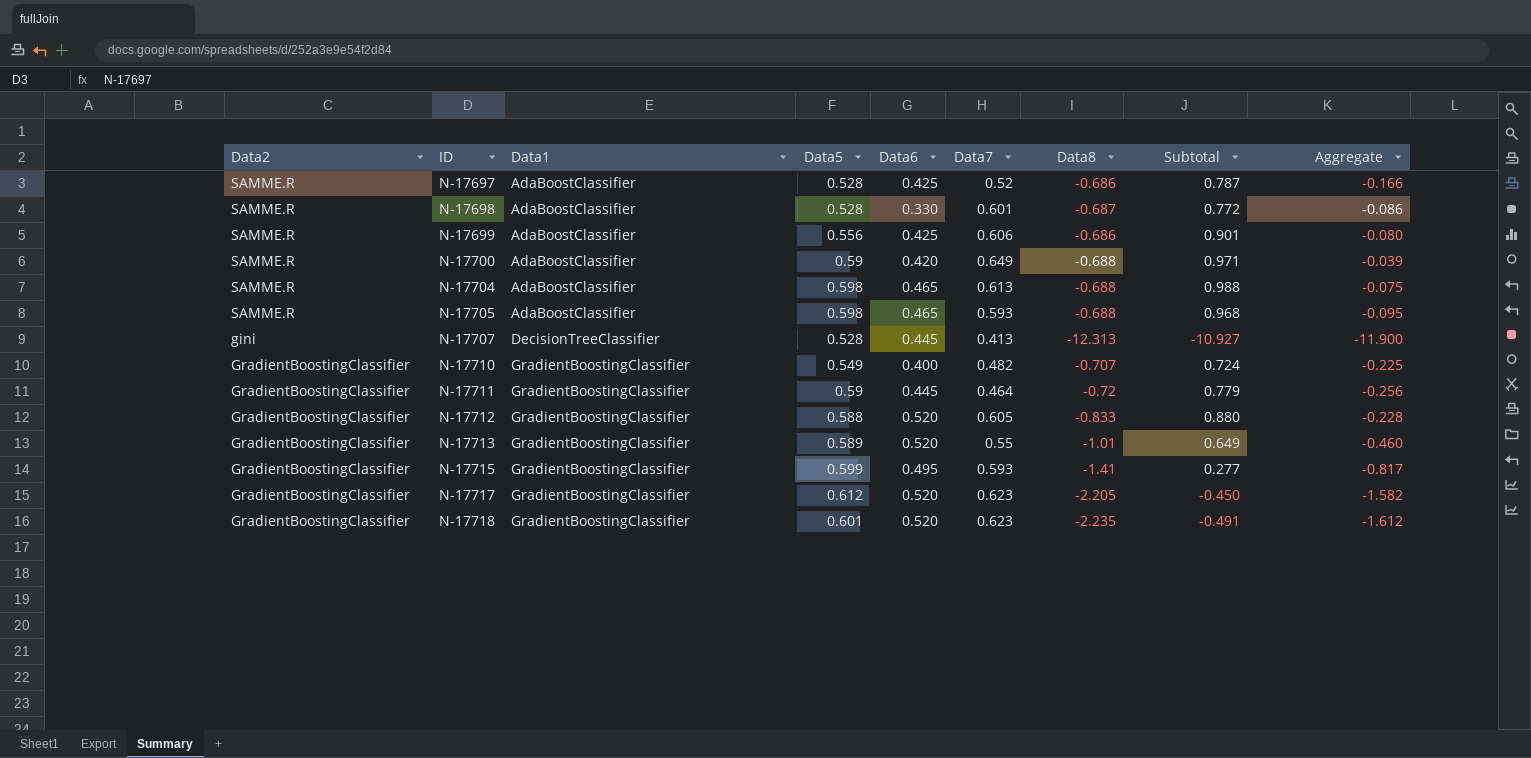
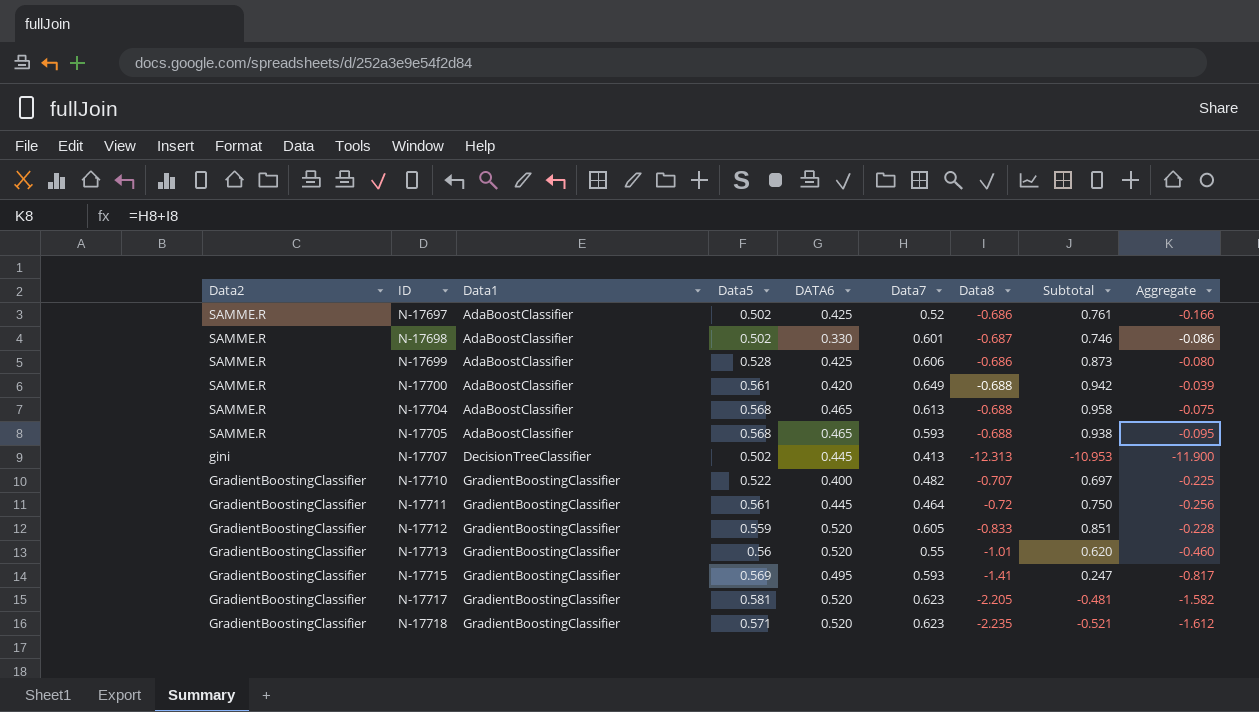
column name: Data6 -> DATA6
N-17697 | Data5: 0.528 -> 0.502
N-17697 | Subtotal: 0.787 -> 0.761
N-17698 | Data5: 0.528 -> 0.502
N-17698 | Subtotal: 0.772 -> 0.746
N-17699 | Data5: 0.556 -> 0.528
N-17699 | Subtotal: 0.901 -> 0.873
N-17700 | Data5: 0.59 -> 0.561
N-17700 | Subtotal: 0.971 -> 0.942
N-17704 | Data5: 0.598 -> 0.568
N-17704 | Subtotal: 0.988 -> 0.958
N-17705 | Data5: 0.598 -> 0.568
N-17705 | Subtotal: 0.968 -> 0.938
N-17707 | Data5: 0.528 -> 0.502
N-17707 | Subtotal: -10.927 -> -10.953
N-17710 | Data5: 0.549 -> 0.522
N-17710 | Subtotal: 0.724 -> 0.697
N-17711 | Data5: 0.59 -> 0.561
N-17711 | Subtotal: 0.779 -> 0.750
N-17712 | Data5: 0.588 -> 0.559
N-17712 | Subtotal: 0.880 -> 0.851
N-17713 | Data5: 0.589 -> 0.56
N-17713 | Subtotal: 0.649 -> 0.620
N-17715 | Data5: 0.599 -> 0.569
N-17715 | Subtotal: 0.277 -> 0.247
N-17717 | Data5: 0.612 -> 0.581
N-17717 | Subtotal: -0.450 -> -0.481
N-17718 | Data5: 0.601 -> 0.571
N-17718 | Subtotal: -0.491 -> -0.521

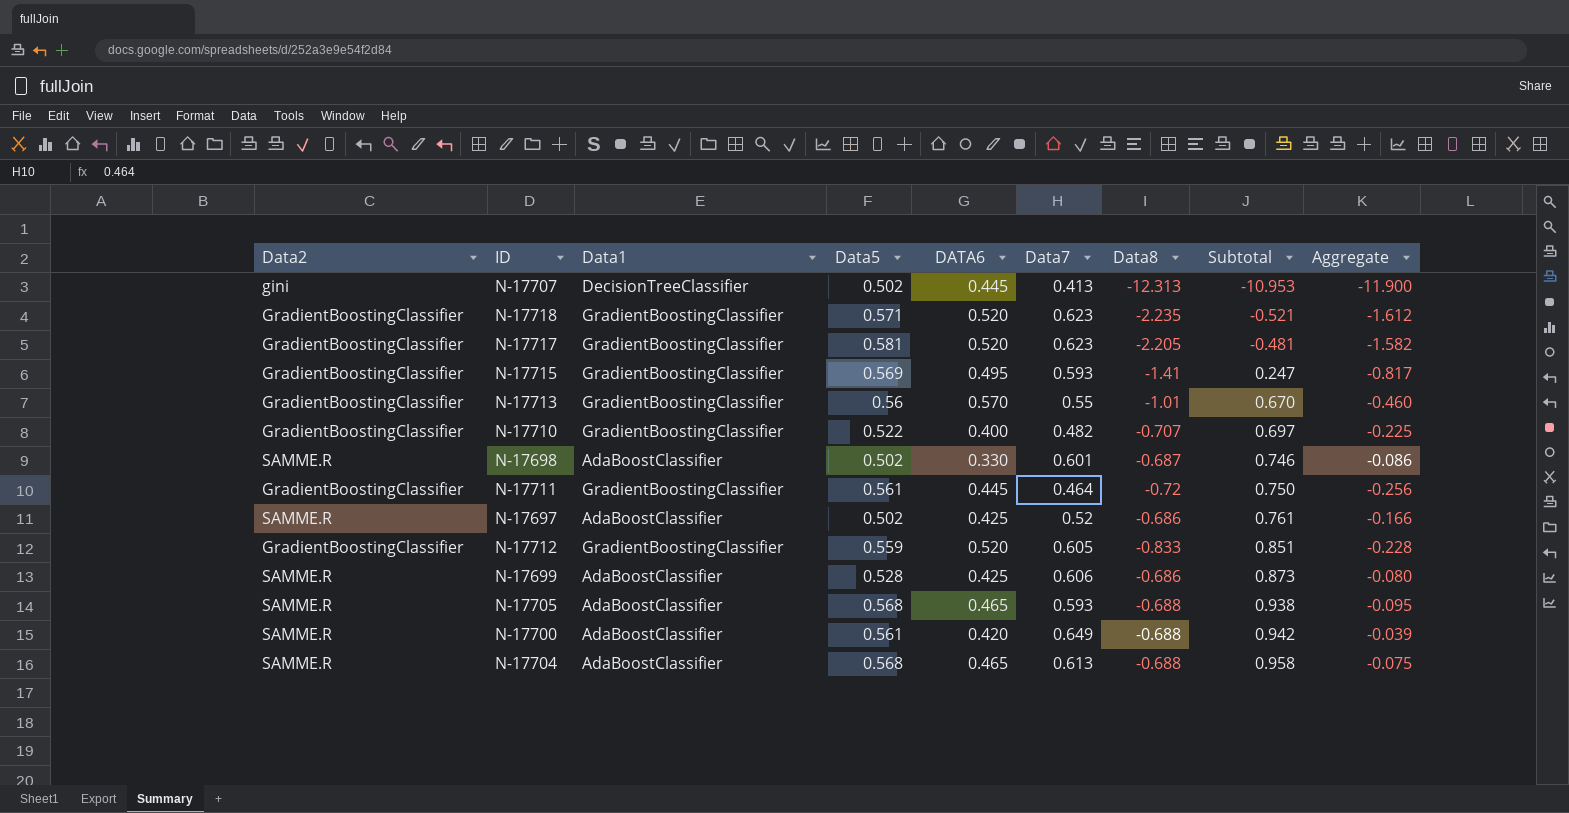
row order: ID ascending -> Subtotal ascending
N-17713 | DATA6: 0.520 -> 0.570
N-17713 | Subtotal: 0.620 -> 0.670

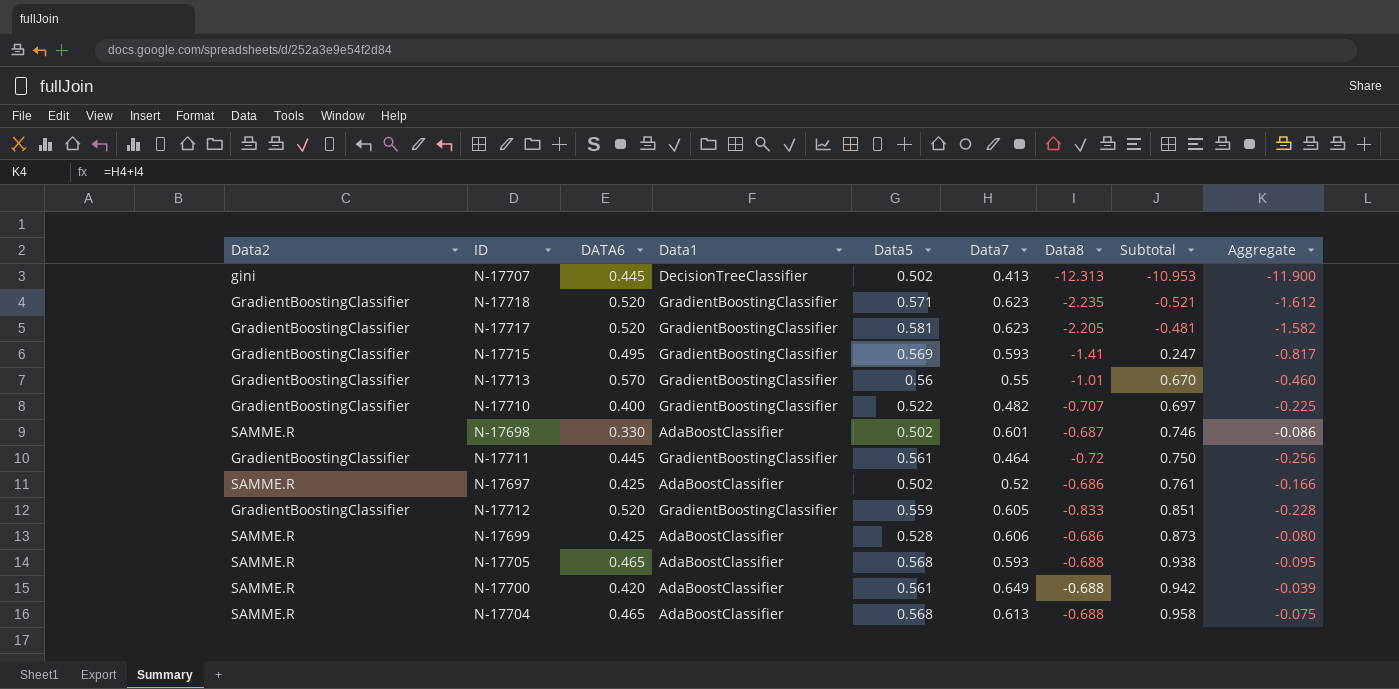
column DATA6 | position: 5 -> 3

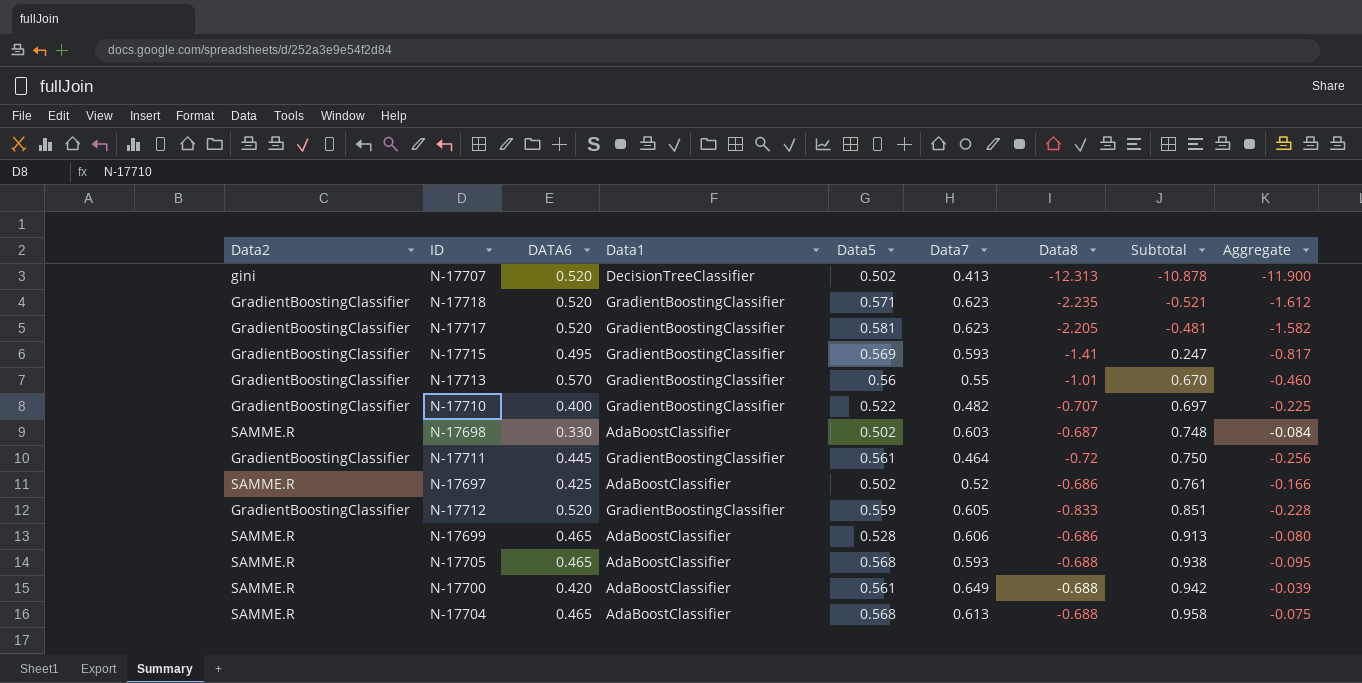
N-17707 | DATA6: 0.445 -> 0.520
N-17707 | Subtotal: -10.953 -> -10.878
N-17698 | Data7: 0.601 -> 0.603
N-17698 | Subtotal: 0.746 -> 0.748
N-17698 | Aggregate: -0.086 -> -0.084
N-17699 | DATA6: 0.425 -> 0.465
N-17699 | Subtotal: 0.873 -> 0.913

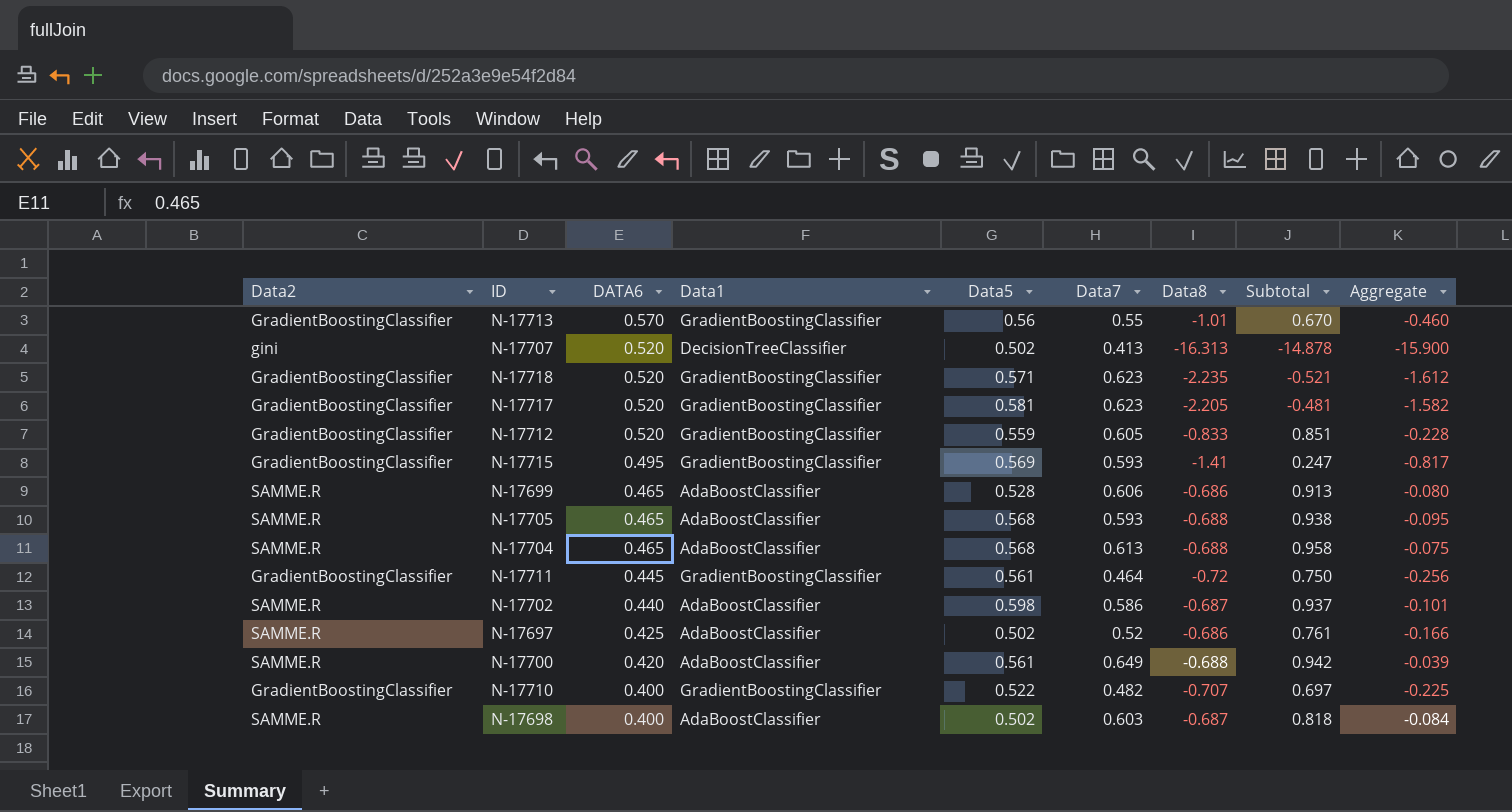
row order: Subtotal ascending -> DATA6 descending
N-17707 | Data8: -12.313 -> -16.313
N-17707 | Subtotal: -10.878 -> -14.878
N-17707 | Aggregate: -11.900 -> -15.900
row N-17702: none -> SAMME.R | 0.440 | AdaBoostClassifier | 0.598 | 0.586 | -0.687 | 0.937 | -0.101
N-17698 | DATA6: 0.330 -> 0.400
N-17698 | Subtotal: 0.748 -> 0.818

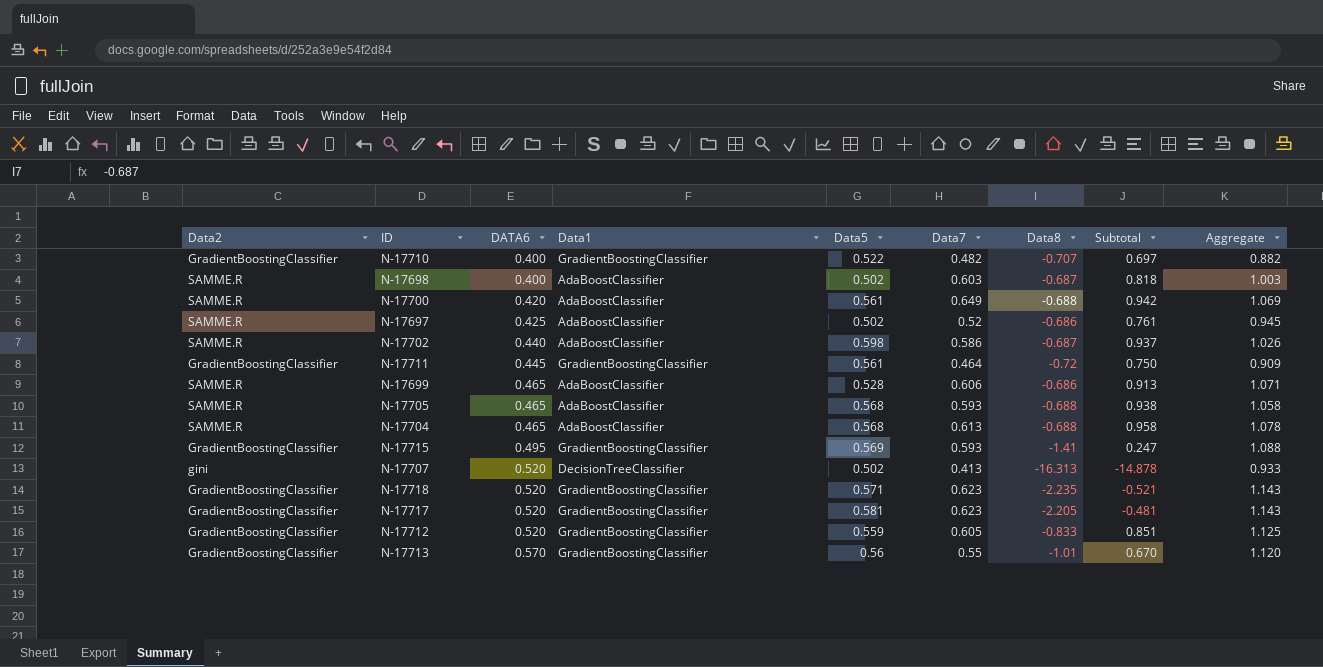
row order: DATA6 descending -> DATA6 ascending
column Aggregate | formula: [Data7] + [Data8] -> [DATA6] + [Data7]

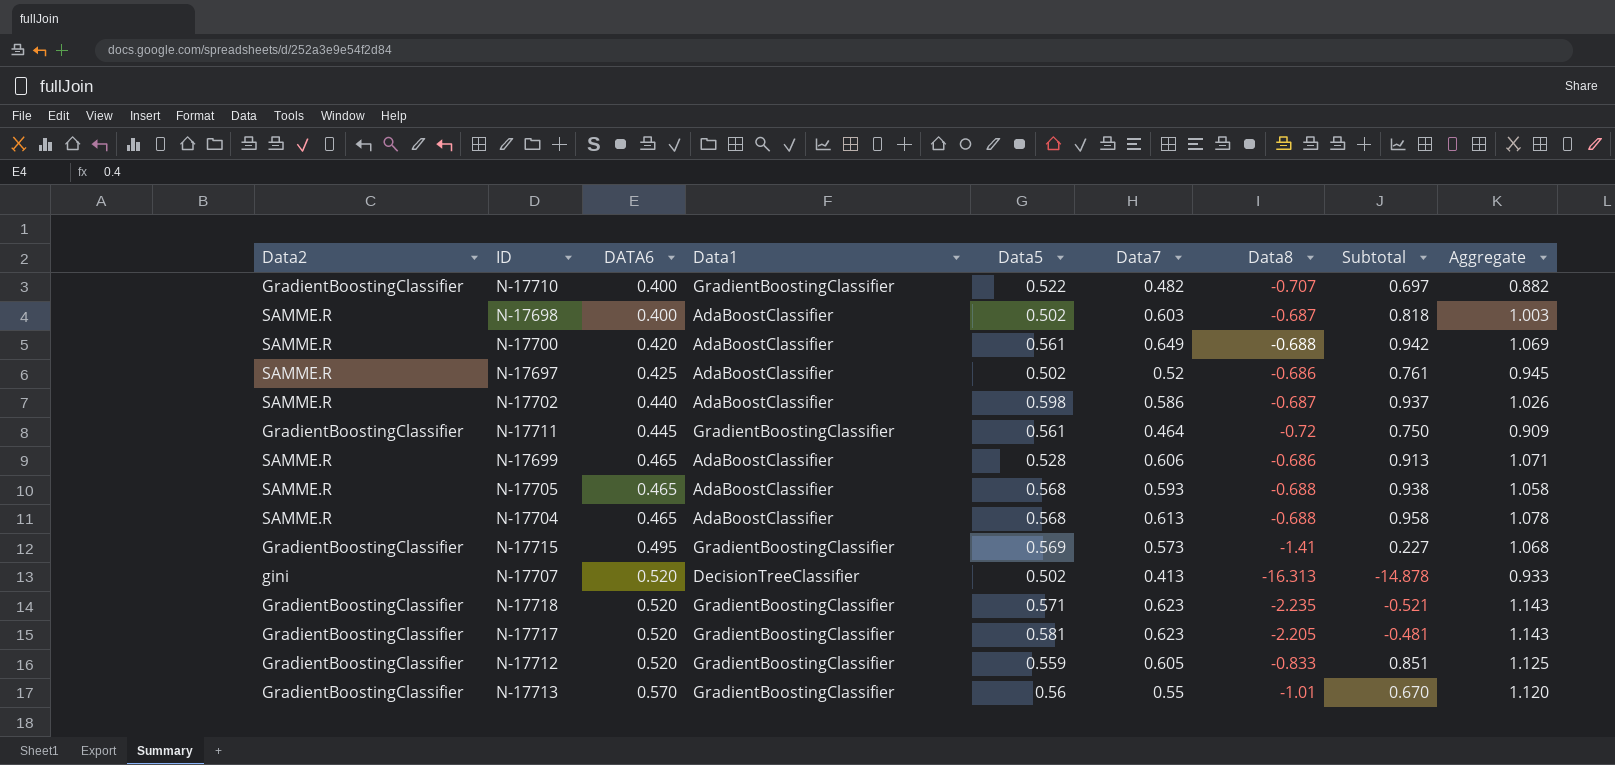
N-17715 | Data7: 0.593 -> 0.573
N-17715 | Subtotal: 0.247 -> 0.227
N-17715 | Aggregate: 1.088 -> 1.068

